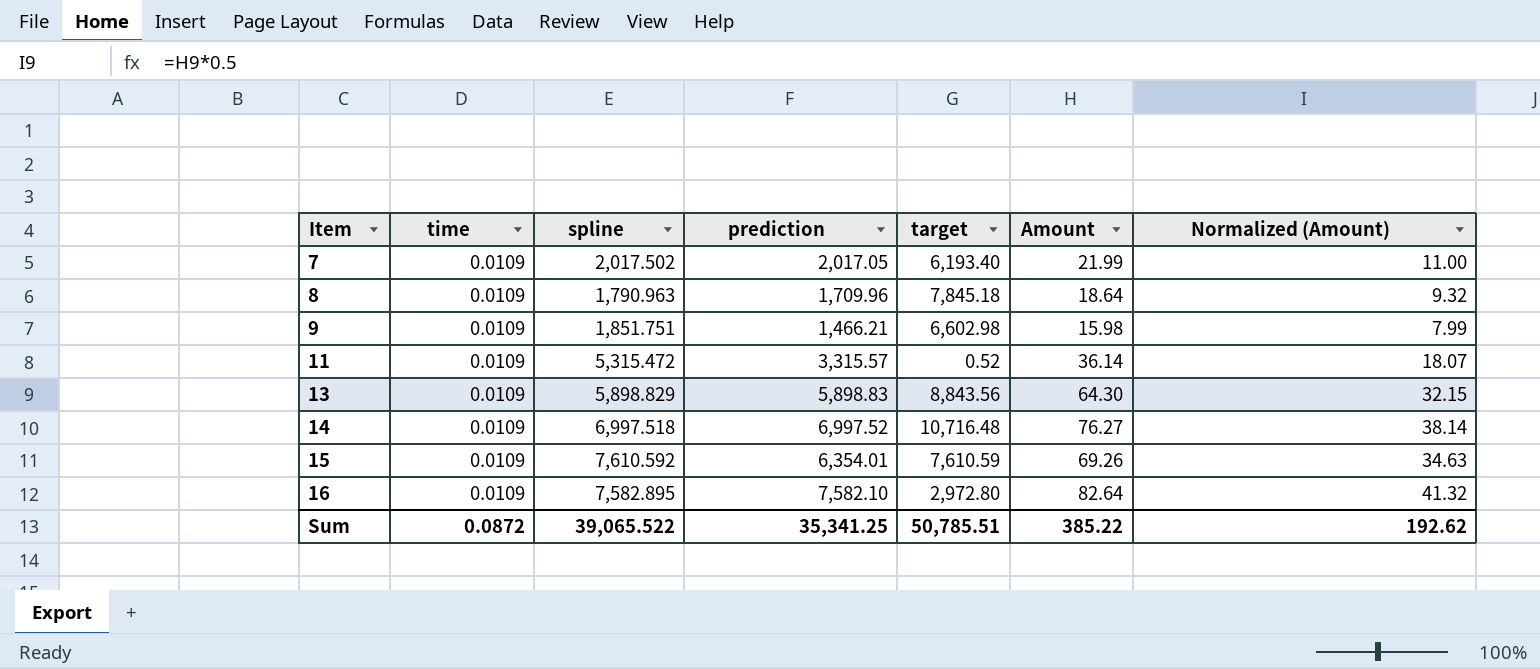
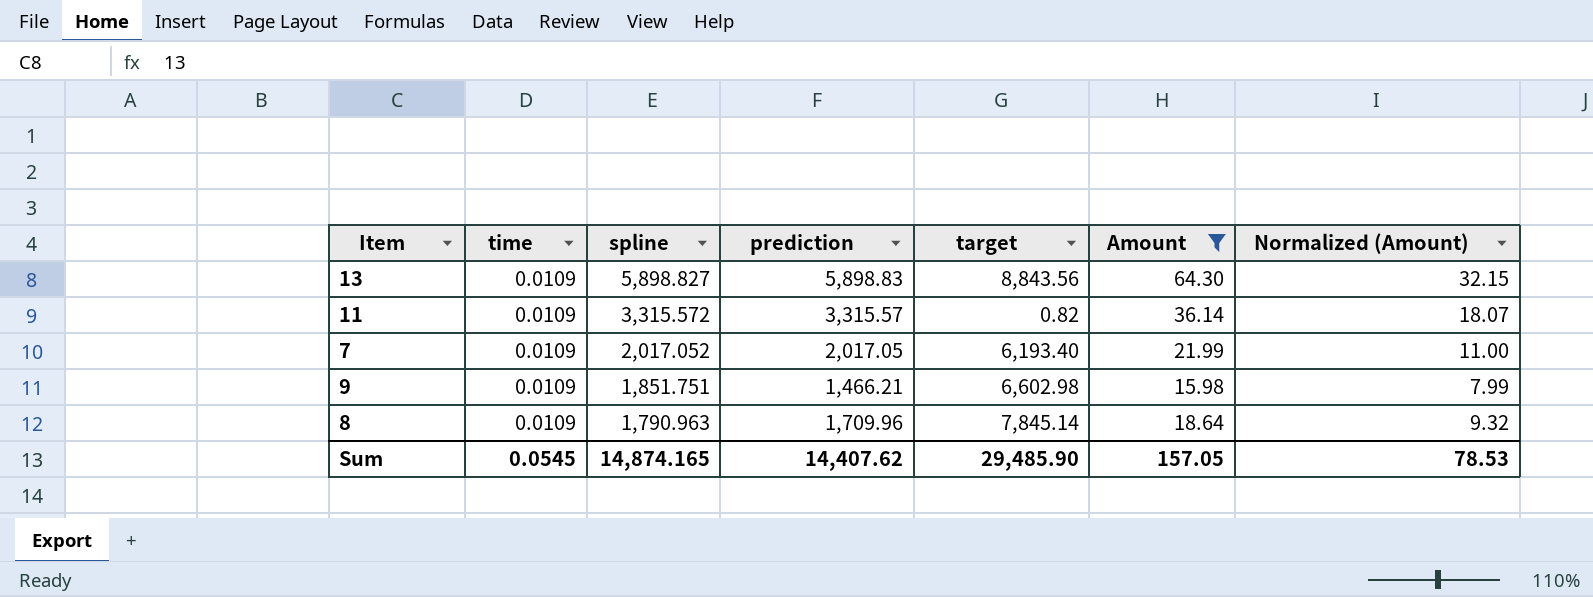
filter: none -> Amount <= 64.30
row order: Item ascending -> spline descending
13 | spline: 5,898.829 -> 5,898.827
11 | spline: 5,315.472 -> 3,315.572
11 | target: 0.52 -> 0.82
7 | spline: 2,017.502 -> 2,017.052
8 | target: 7,845.18 -> 7,845.14
Sum | time: 0.0872 -> 0.0545
Sum | spline: 39,065.522 -> 14,874.165
Sum | prediction: 35,341.25 -> 14,407.62
Sum | target: 50,785.51 -> 29,485.90
Sum | Amount: 385.22 -> 157.05
Sum | Normalized (Amount): 192.62 -> 78.53

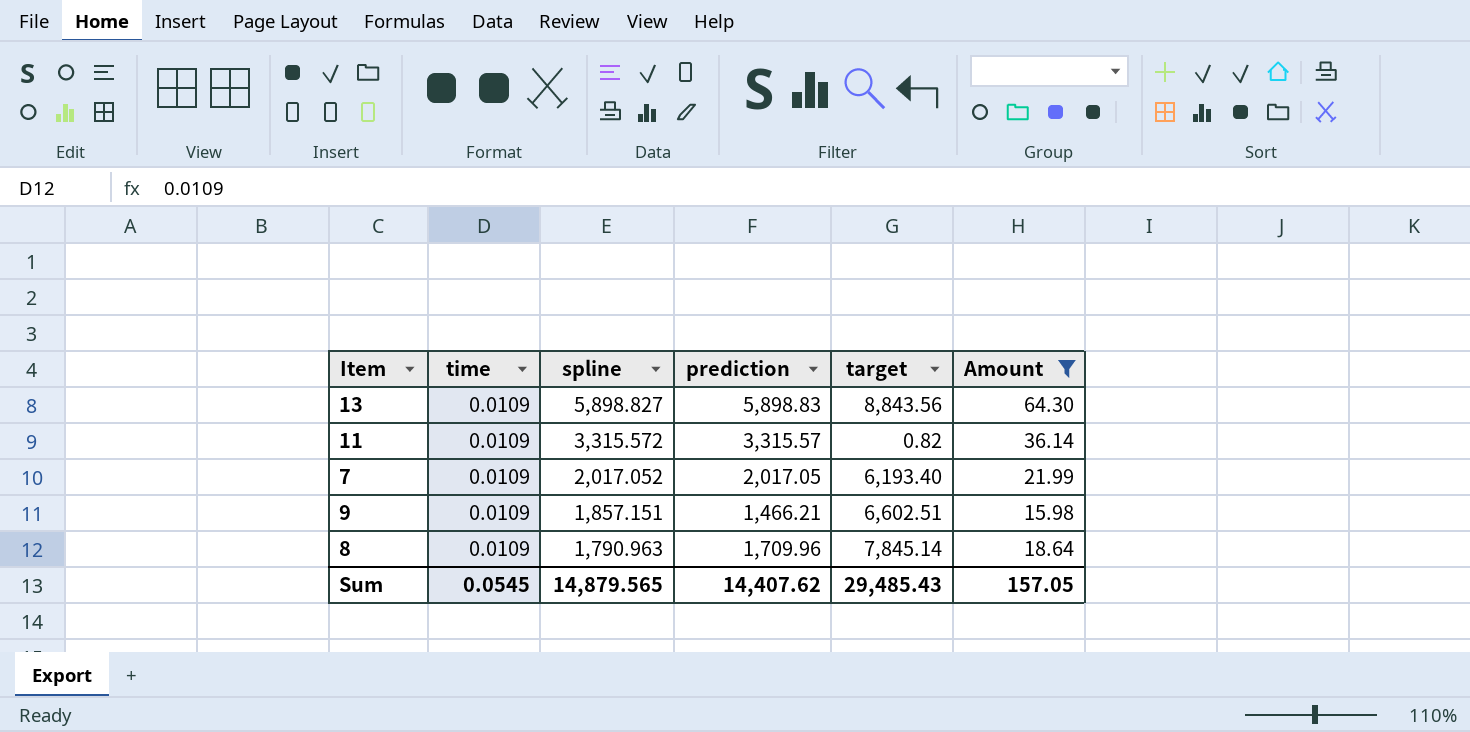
column Normalized (Amount) | formula: [Amount] * 0.5 -> none
9 | spline: 1,851.751 -> 1,857.151
9 | target: 6,602.98 -> 6,602.51
Sum | spline: 14,874.165 -> 14,879.565
Sum | target: 29,485.90 -> 29,485.43

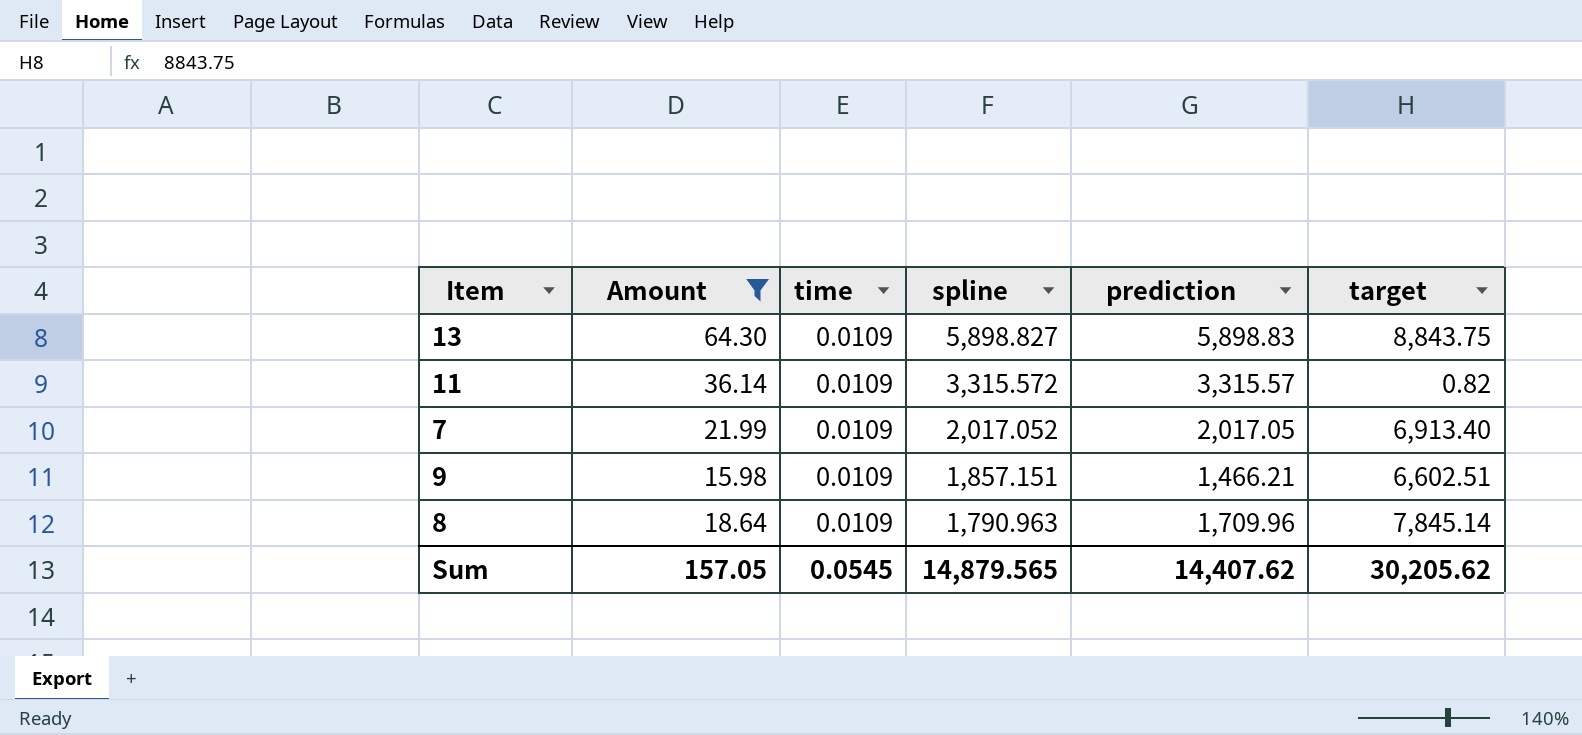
column Amount | position: 6 -> 2
13 | target: 8,843.56 -> 8,843.75
7 | target: 6,193.40 -> 6,913.40
Sum | target: 29,485.43 -> 30,205.62

